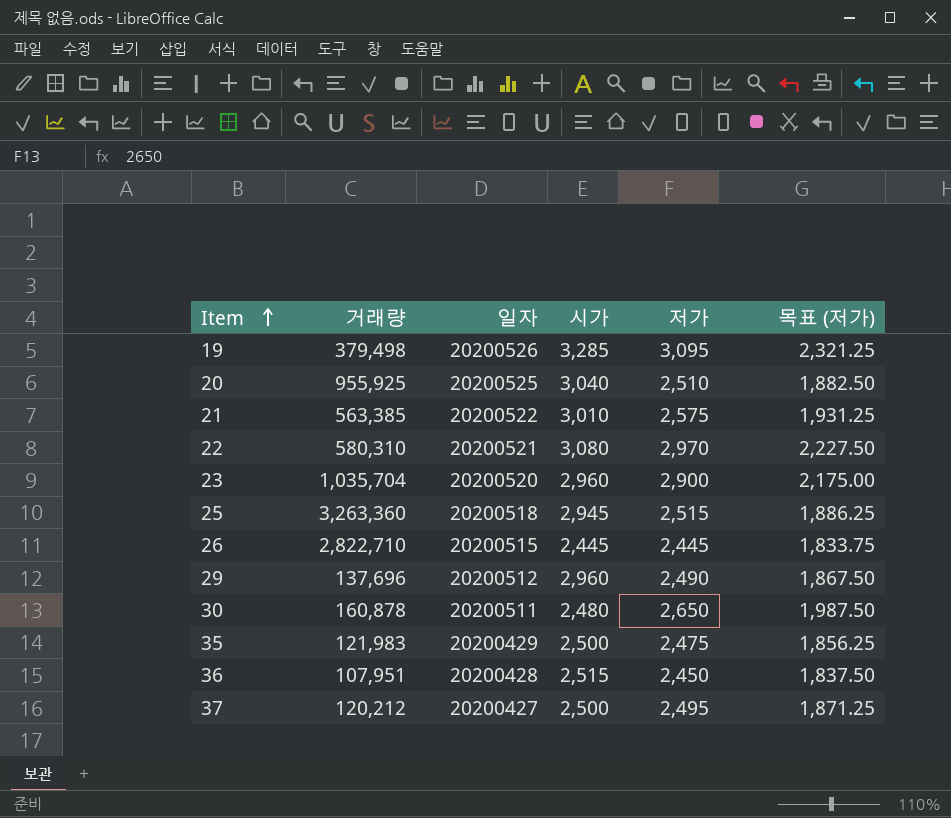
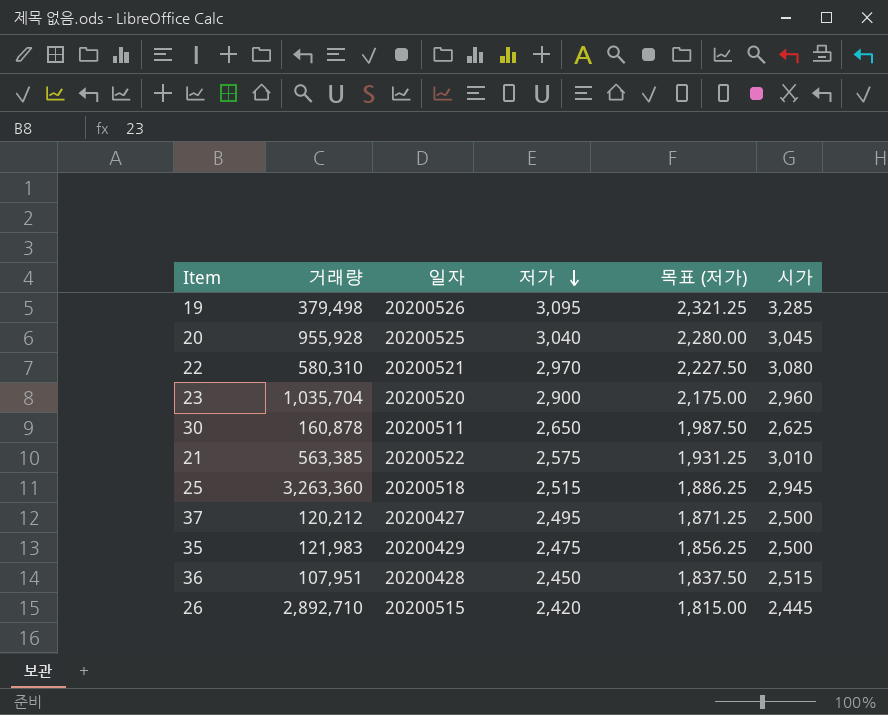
row order: Item ascending -> 저가 descending
column 시가 | position: 4 -> 6
row 29: 137,696 | 20200512 | 2,960 | 2,490 | 1,867.50 -> none
20 | 거래량: 955,925 -> 955,928
20 | 저가: 2,510 -> 3,040
20 | 목표 (저가): 1,882.50 -> 2,280.00
20 | 시가: 3,040 -> 3,045
30 | 시가: 2,480 -> 2,625
26 | 거래량: 2,822,710 -> 2,892,710
26 | 저가: 2,445 -> 2,420
26 | 목표 (저가): 1,833.75 -> 1,815.00

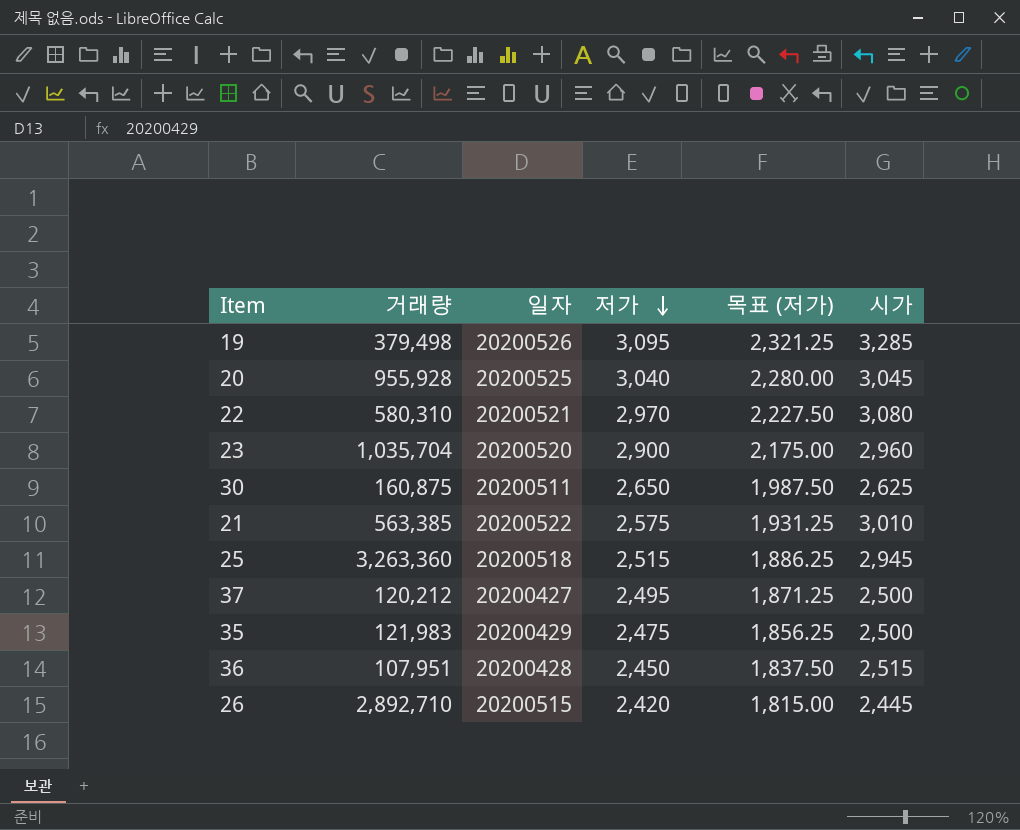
30 | 거래량: 160,878 -> 160,875

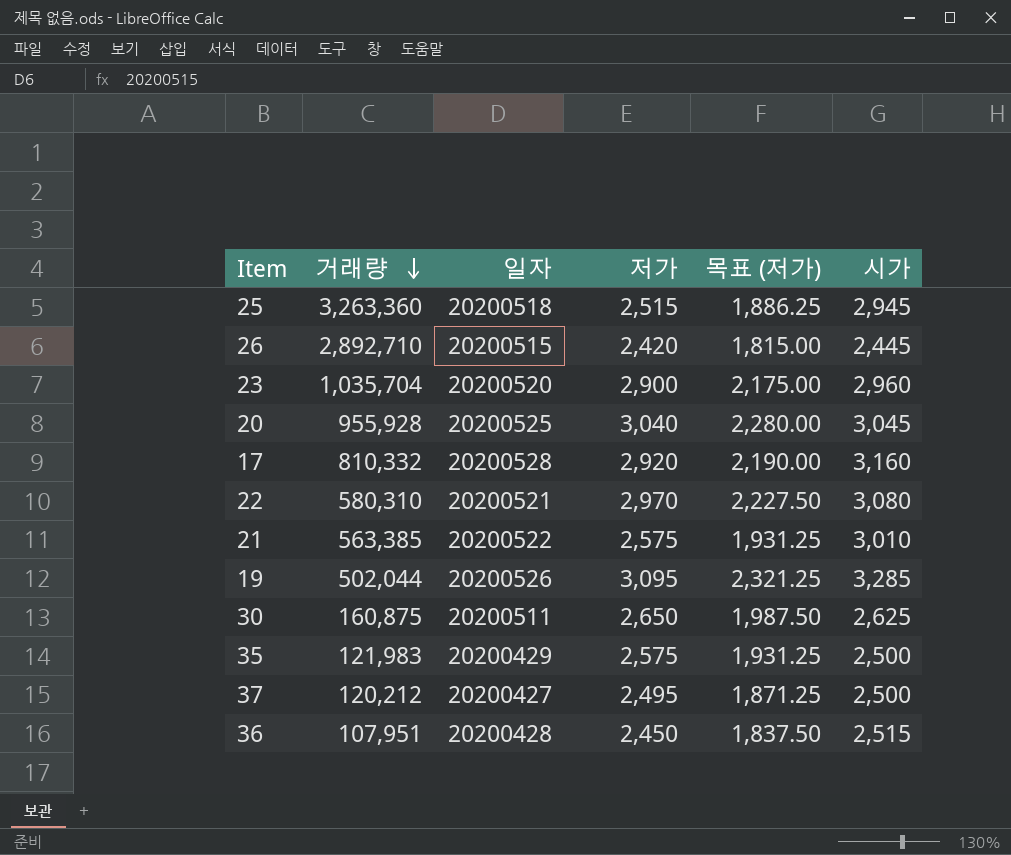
row order: 저가 descending -> 거래량 descending
row 17: none -> 810,332 | 20200528 | 2,920 | 2,190.00 | 3,160
19 | 거래량: 379,498 -> 502,044
35 | 저가: 2,475 -> 2,575
35 | 목표 (저가): 1,856.25 -> 1,931.25

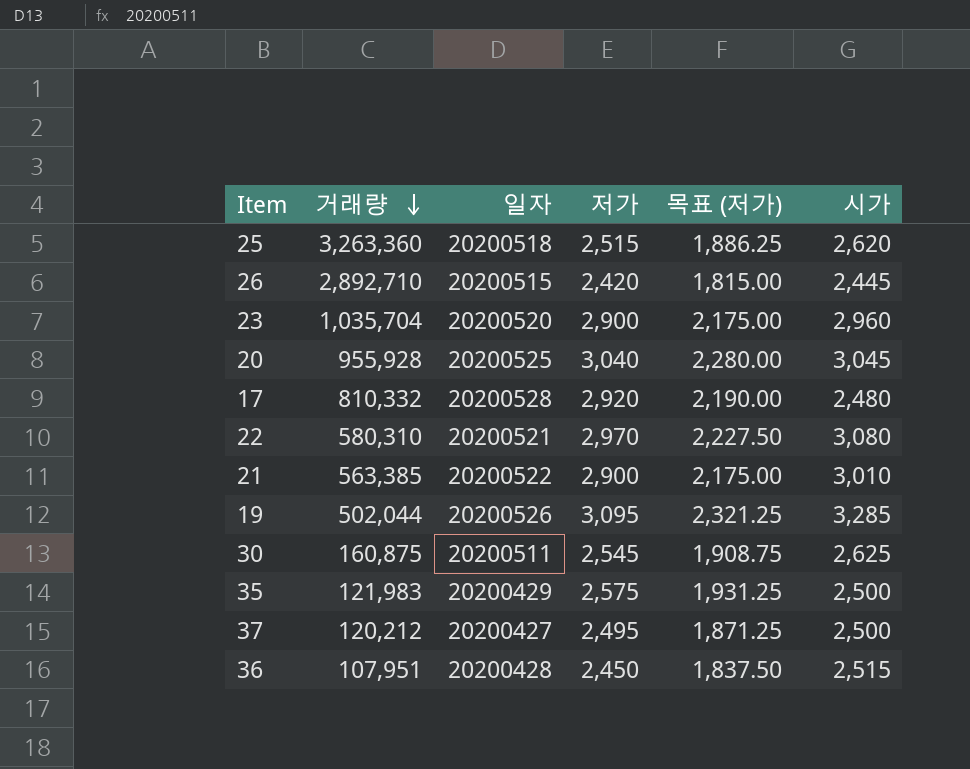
25 | 시가: 2,945 -> 2,620
17 | 시가: 3,160 -> 2,480
21 | 저가: 2,575 -> 2,900
21 | 목표 (저가): 1,931.25 -> 2,175.00
30 | 저가: 2,650 -> 2,545
30 | 목표 (저가): 1,987.50 -> 1,908.75

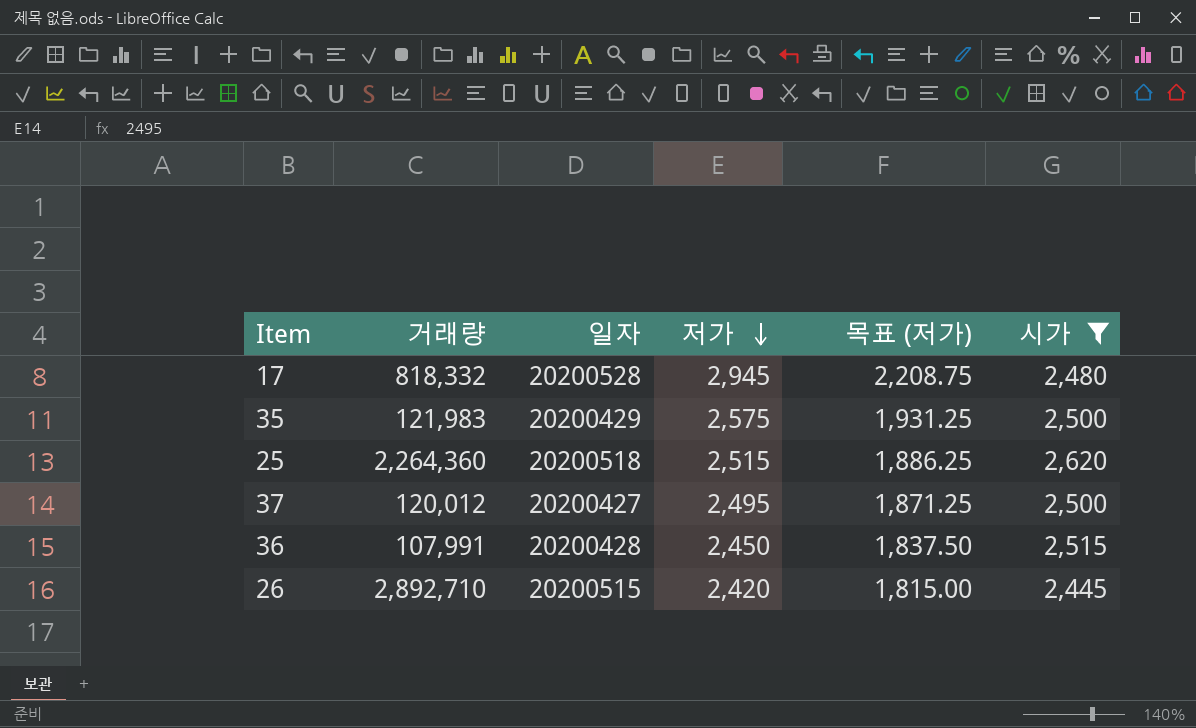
filter: none -> 시가 <= 2,620
row order: 거래량 descending -> 저가 descending
17 | 거래량: 810,332 -> 818,332
17 | 저가: 2,920 -> 2,945
17 | 목표 (저가): 2,190.00 -> 2,208.75
25 | 거래량: 3,263,360 -> 2,264,360
37 | 거래량: 120,212 -> 120,012
36 | 거래량: 107,951 -> 107,991

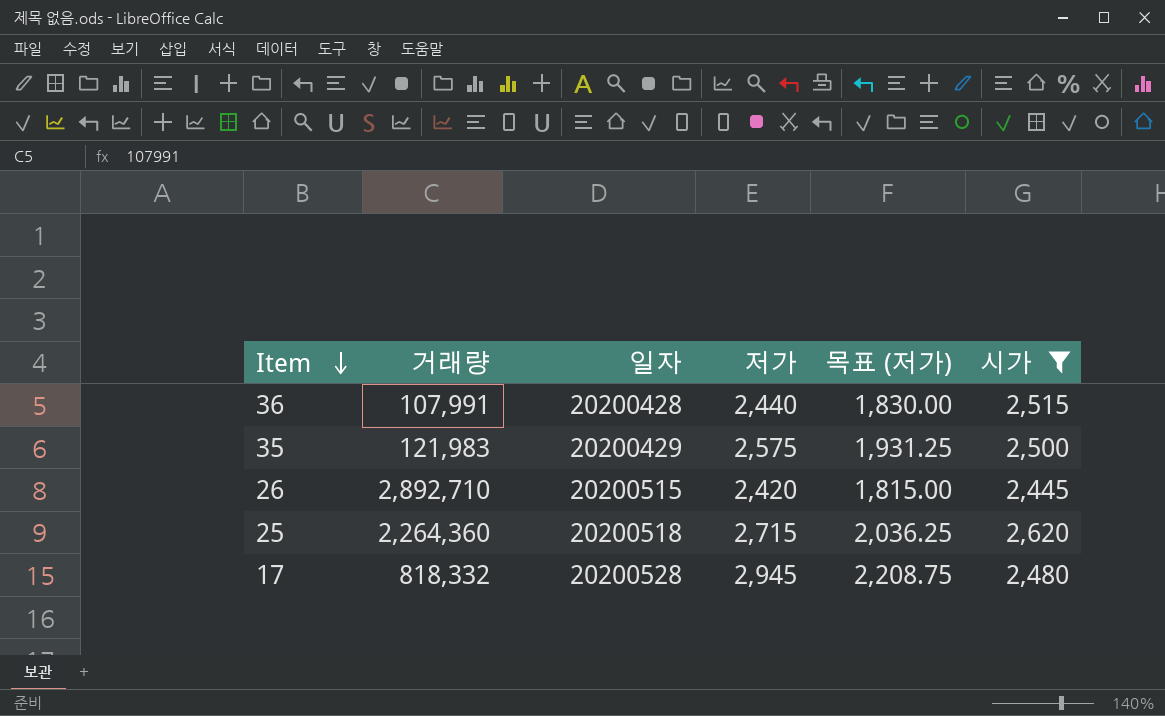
row order: 저가 descending -> Item descending
row 37: 120,012 | 20200427 | 2,495 | 1,871.25 | 2,500 -> none
36 | 저가: 2,450 -> 2,440
36 | 목표 (저가): 1,837.50 -> 1,830.00
25 | 저가: 2,515 -> 2,715
25 | 목표 (저가): 1,886.25 -> 2,036.25

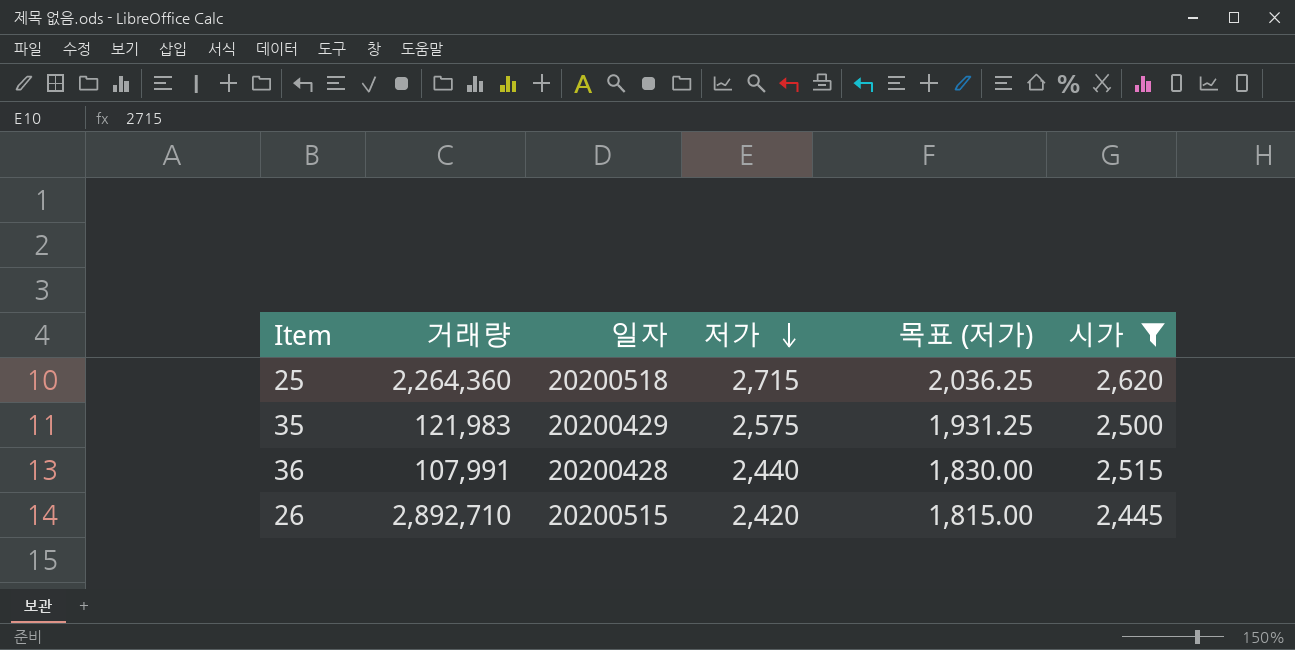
row order: Item descending -> 저가 descending
row 17: 818,332 | 20200528 | 2,945 | 2,208.75 | 2,480 -> none

